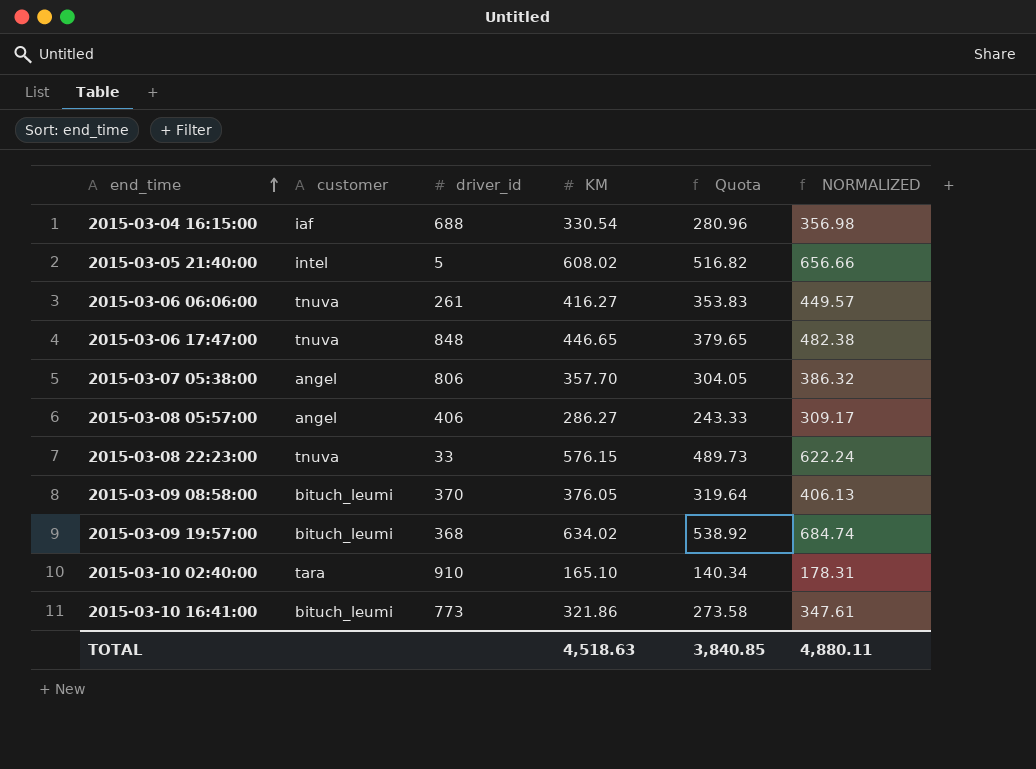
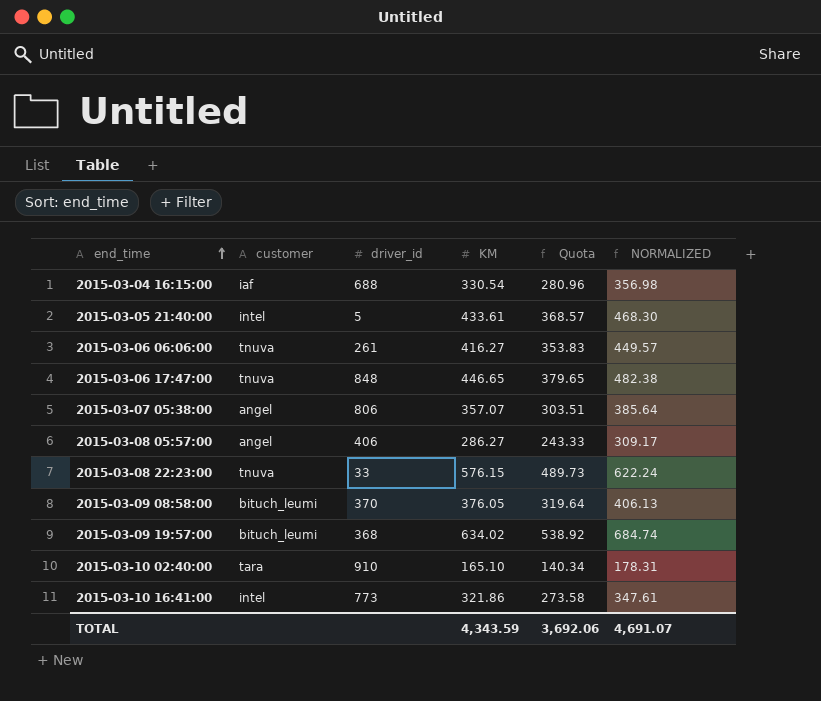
2015-03-05 21:40:00 | KM: 608.02 -> 433.61
2015-03-05 21:40:00 | Quota: 516.82 -> 368.57
2015-03-05 21:40:00 | NORMALIZED: 656.66 -> 468.30
2015-03-07 05:38:00 | KM: 357.70 -> 357.07
2015-03-07 05:38:00 | Quota: 304.05 -> 303.51
2015-03-07 05:38:00 | NORMALIZED: 386.32 -> 385.64
2015-03-10 16:41:00 | customer: bituch_leumi -> intel
TOTAL | KM: 4,518.63 -> 4,343.59
TOTAL | Quota: 3,840.85 -> 3,692.06
TOTAL | NORMALIZED: 4,880.11 -> 4,691.07

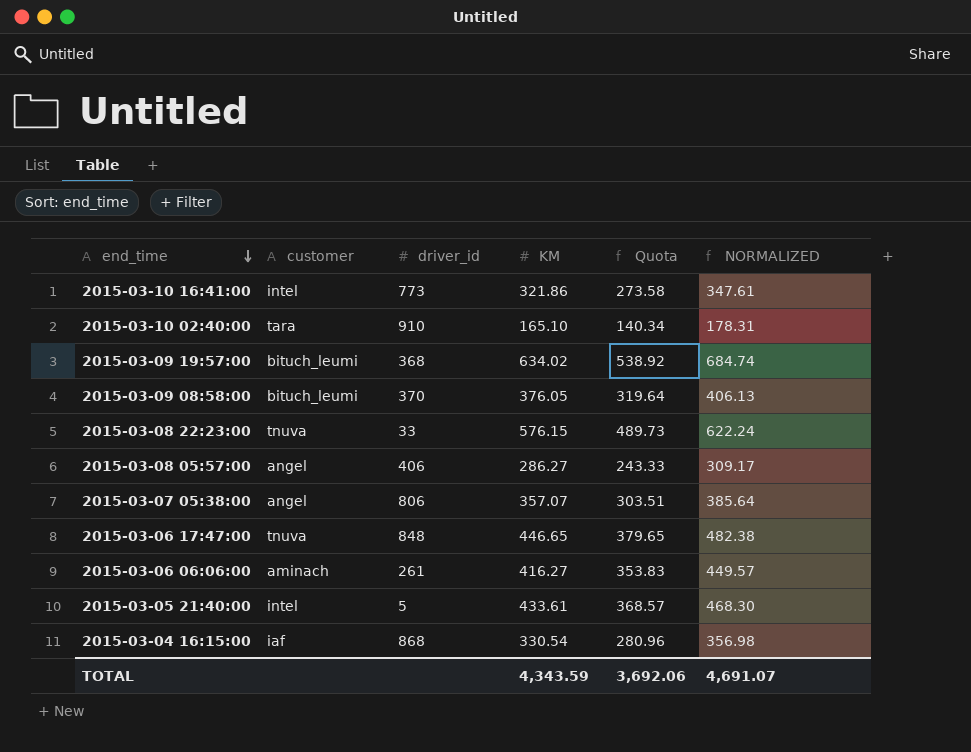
row order: end_time ascending -> end_time descending
2015-03-06 06:06:00 | customer: tnuva -> aminach
2015-03-04 16:15:00 | driver_id: 688 -> 868

